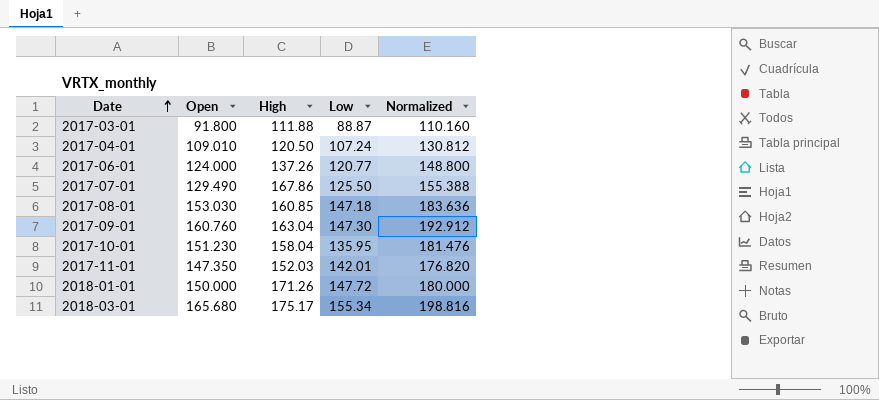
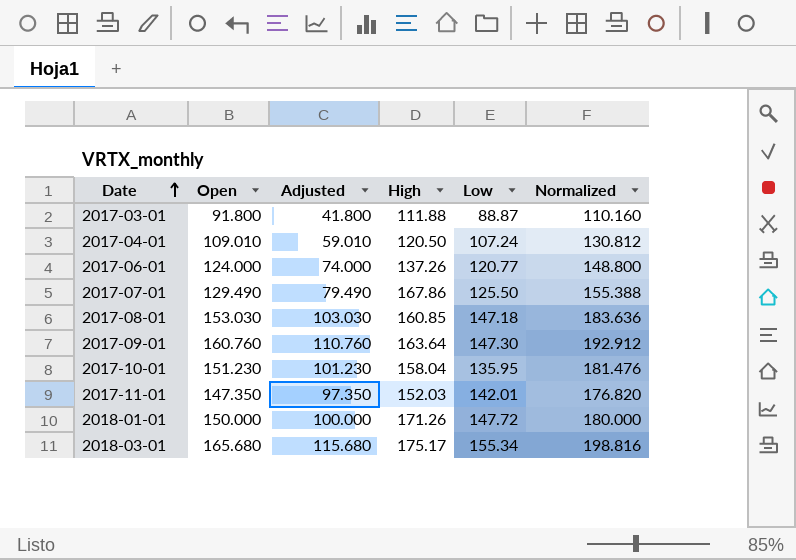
column Adjusted | formula: none -> [Open] - 50
2017-09-01 | High: 163.04 -> 163.64

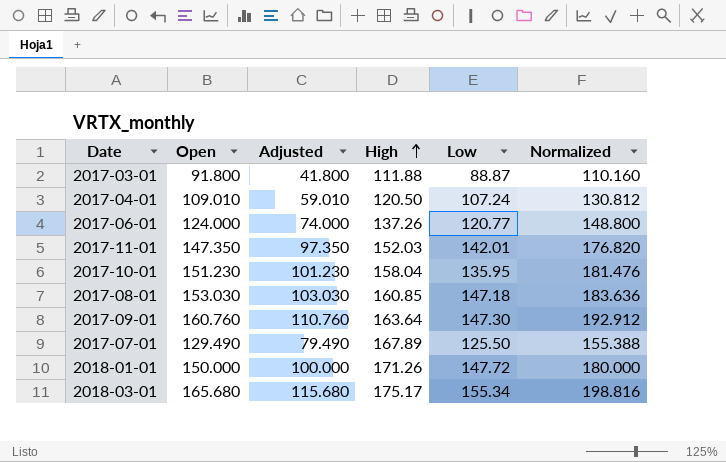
row order: Date ascending -> High ascending
2017-07-01 | High: 167.86 -> 167.89

